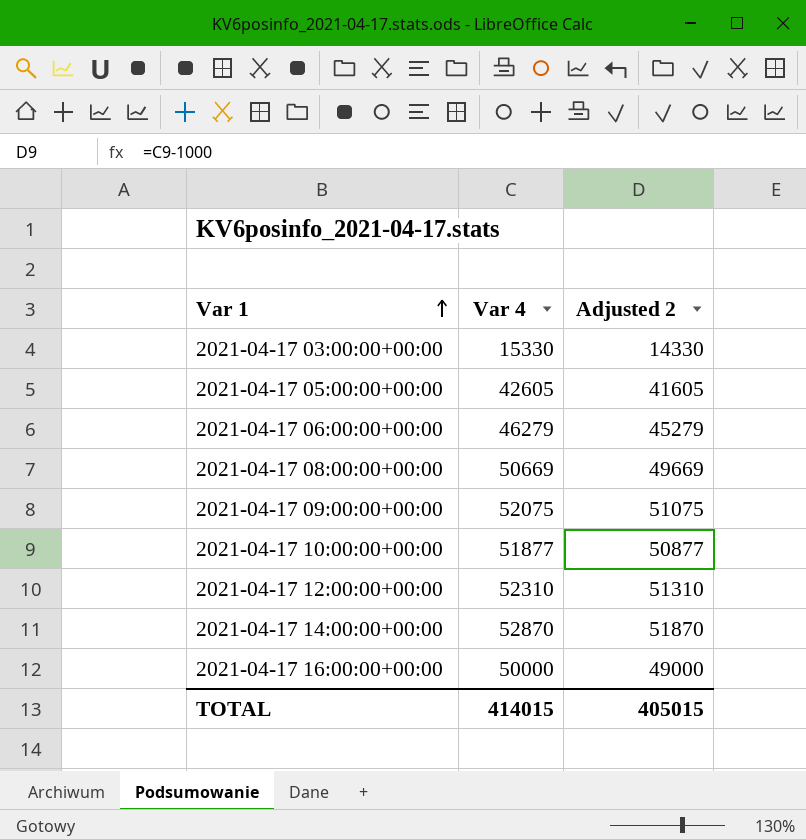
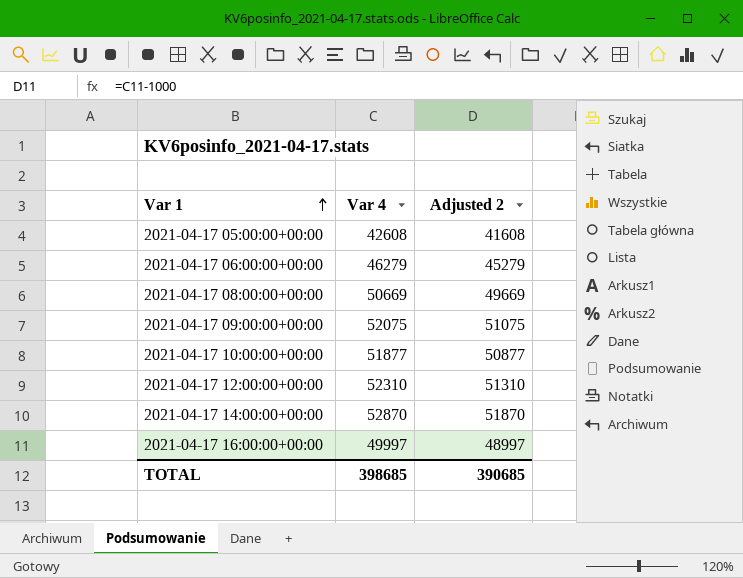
row 2021-04-17 03:00:00+00:00: 15330 | 14330 -> none
2021-04-17 05:00:00+00:00 | Var 4: 42605 -> 42608
2021-04-17 05:00:00+00:00 | Adjusted 2: 41605 -> 41608
2021-04-17 16:00:00+00:00 | Var 4: 50000 -> 49997
2021-04-17 16:00:00+00:00 | Adjusted 2: 49000 -> 48997
TOTAL | Var 4: 414015 -> 398685
TOTAL | Adjusted 2: 405015 -> 390685

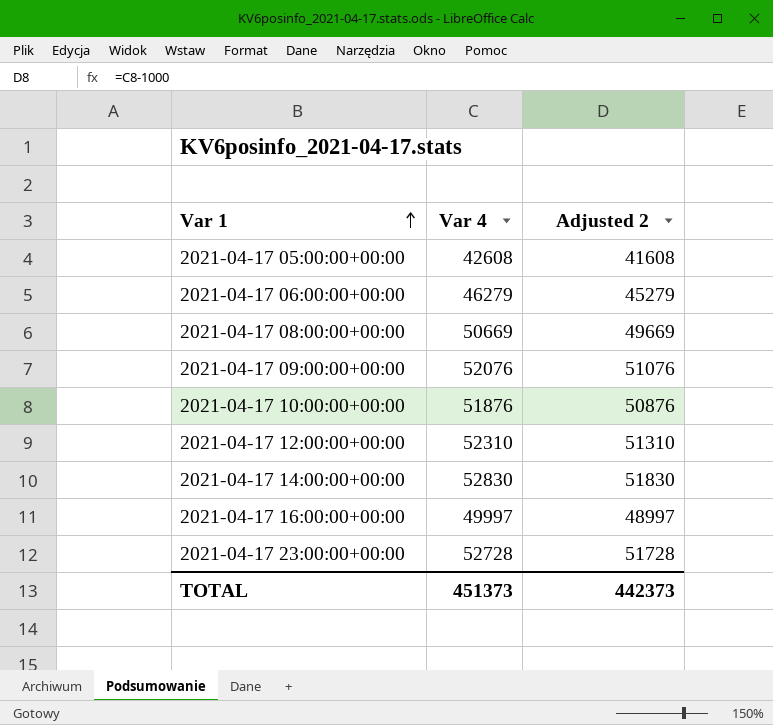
2021-04-17 09:00:00+00:00 | Var 4: 52075 -> 52076
2021-04-17 09:00:00+00:00 | Adjusted 2: 51075 -> 51076
2021-04-17 10:00:00+00:00 | Var 4: 51877 -> 51876
2021-04-17 10:00:00+00:00 | Adjusted 2: 50877 -> 50876
2021-04-17 14:00:00+00:00 | Var 4: 52870 -> 52830
2021-04-17 14:00:00+00:00 | Adjusted 2: 51870 -> 51830
row 2021-04-17 23:00:00+00:00: none -> 52728 | 51728
TOTAL | Var 4: 398685 -> 451373
TOTAL | Adjusted 2: 390685 -> 442373

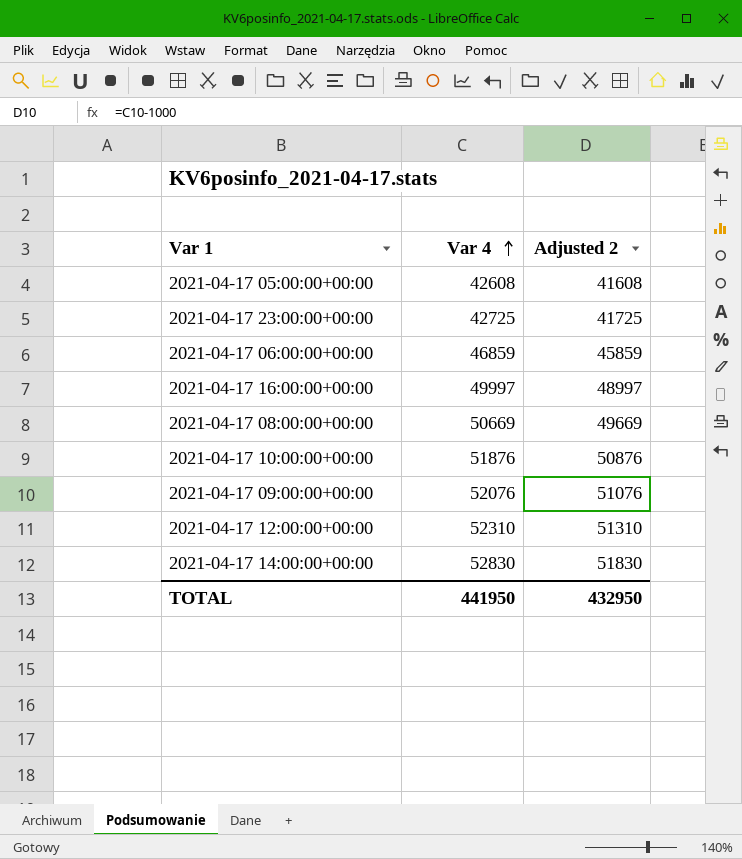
row order: Var 1 ascending -> Var 4 ascending
2021-04-17 23:00:00+00:00 | Var 4: 52728 -> 42725
2021-04-17 23:00:00+00:00 | Adjusted 2: 51728 -> 41725
2021-04-17 06:00:00+00:00 | Var 4: 46279 -> 46859
2021-04-17 06:00:00+00:00 | Adjusted 2: 45279 -> 45859
TOTAL | Var 4: 451373 -> 441950
TOTAL | Adjusted 2: 442373 -> 432950

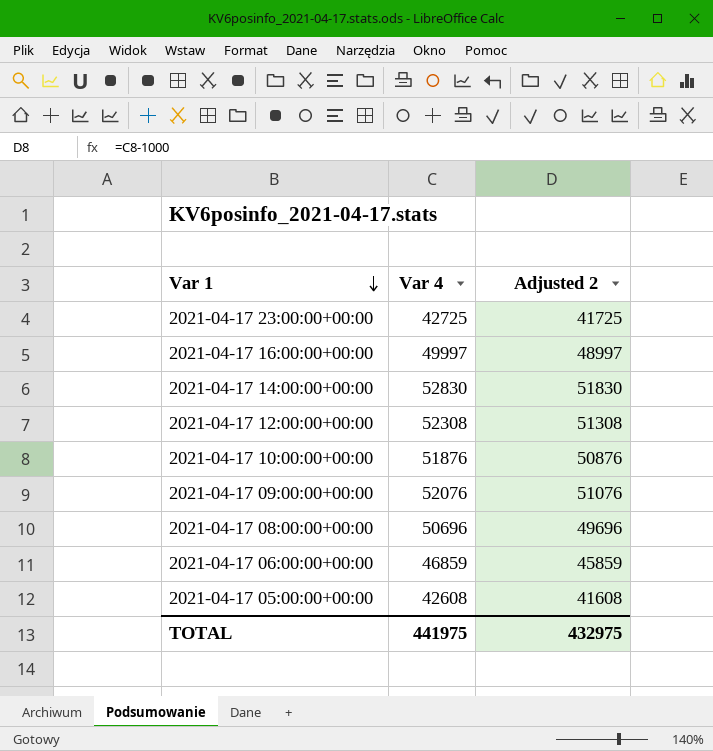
row order: Var 4 ascending -> Var 1 descending
2021-04-17 12:00:00+00:00 | Var 4: 52310 -> 52308
2021-04-17 12:00:00+00:00 | Adjusted 2: 51310 -> 51308
2021-04-17 08:00:00+00:00 | Var 4: 50669 -> 50696
2021-04-17 08:00:00+00:00 | Adjusted 2: 49669 -> 49696
TOTAL | Var 4: 441950 -> 441975
TOTAL | Adjusted 2: 432950 -> 432975

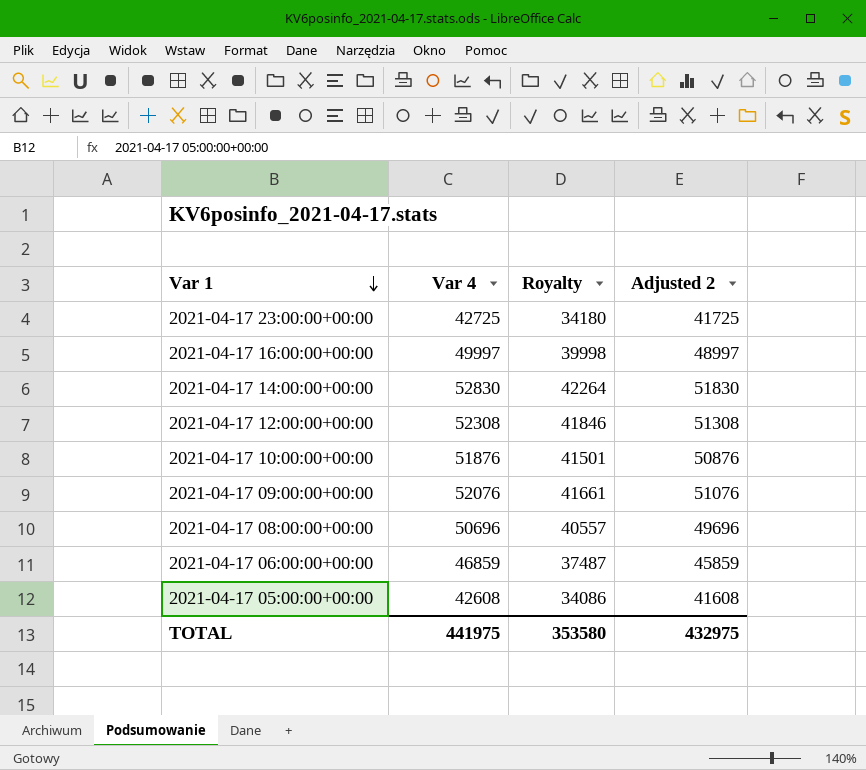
column Royalty | formula: none -> [Var 4] * 0.8

